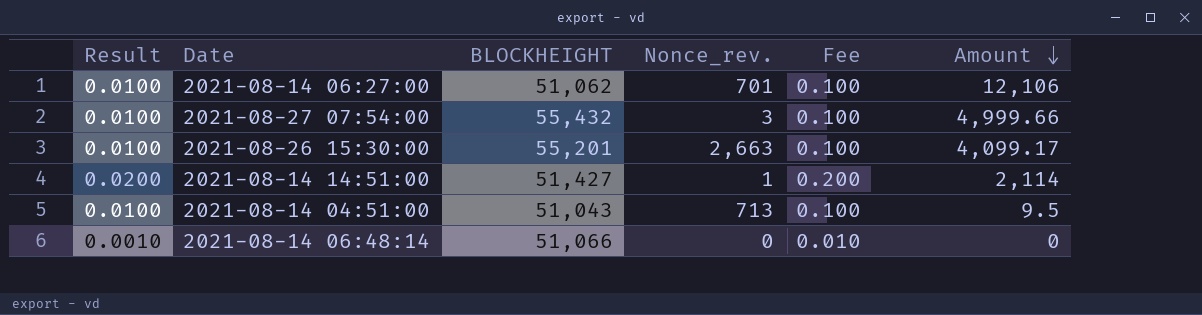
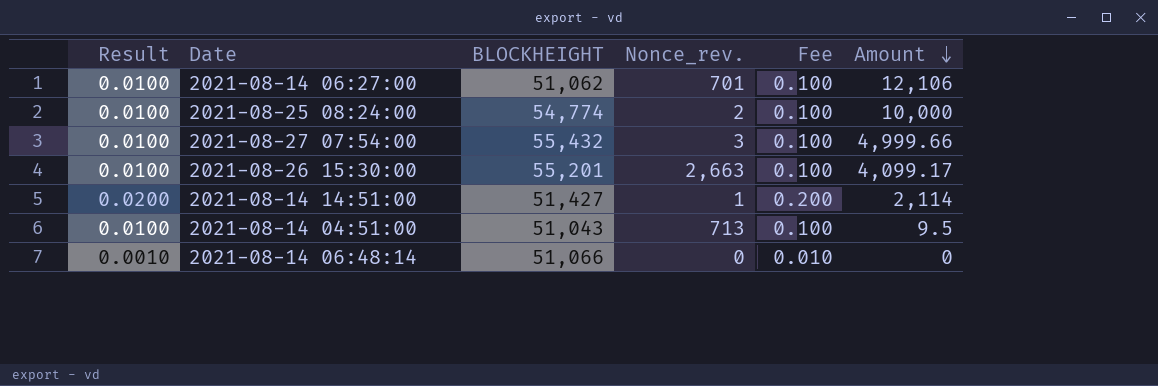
row 2021-08-25 08:24:00: none -> 0.0100 | 54,774 | 2 | 0.100 | 10,000

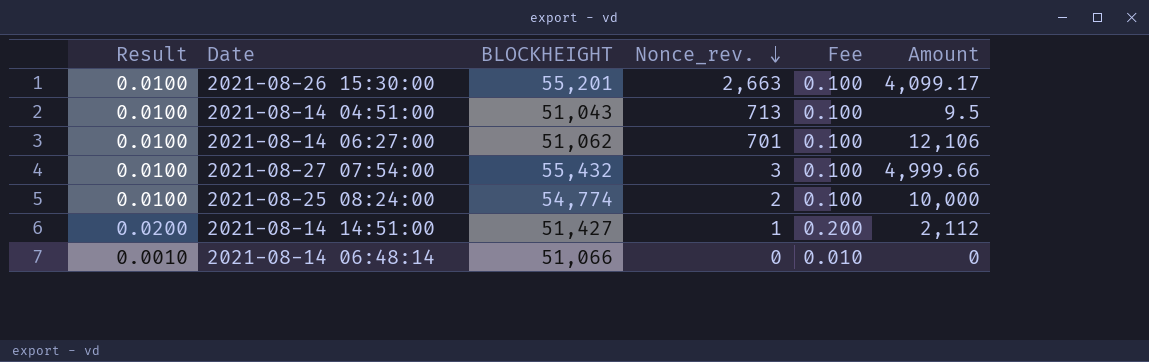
row order: Amount descending -> Nonce_rev. descending
2021-08-14 14:51:00 | Amount: 2,114 -> 2,112

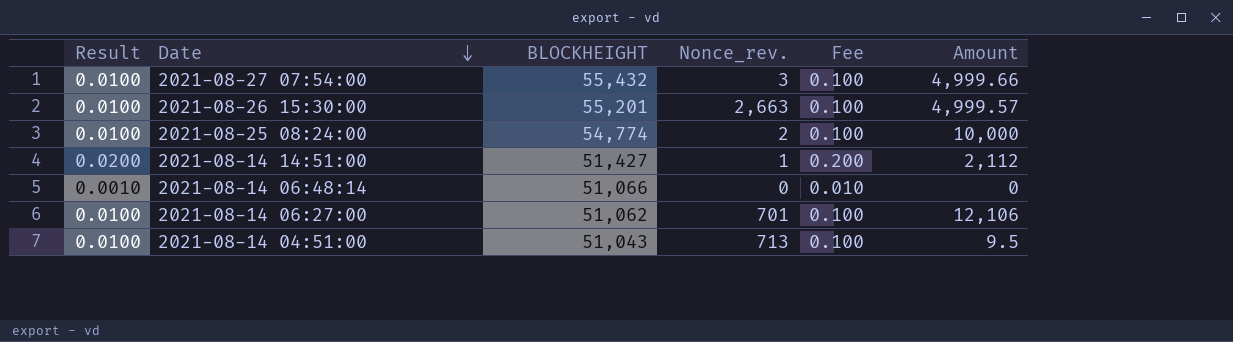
row order: Nonce_rev. descending -> Date descending
2021-08-26 15:30:00 | Amount: 4,099.17 -> 4,999.57

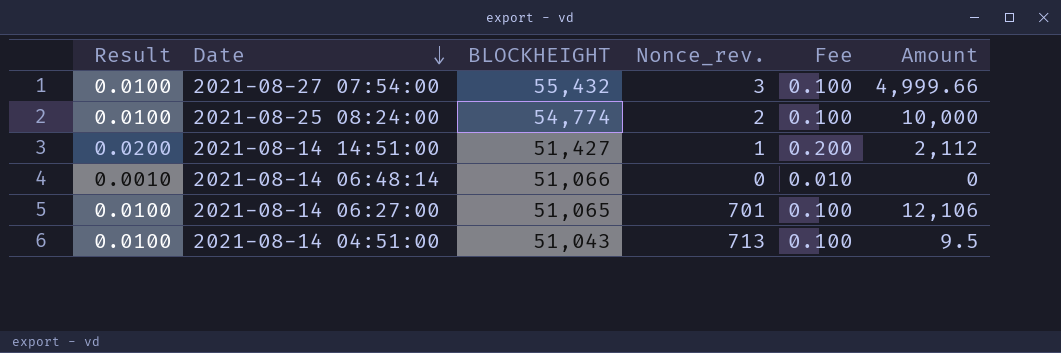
row 2021-08-26 15:30:00: 0.0100 | 55,201 | 2,663 | 0.100 | 4,999.57 -> none
2021-08-14 06:27:00 | BLOCKHEIGHT: 51,062 -> 51,065

